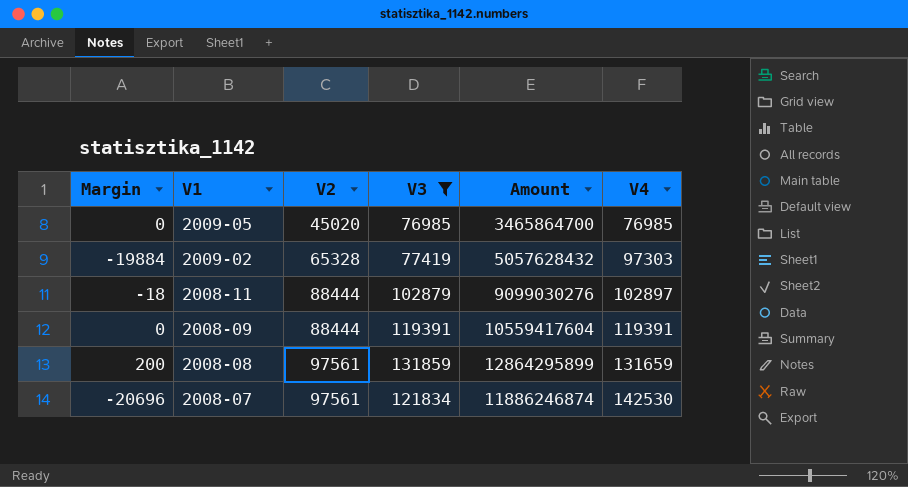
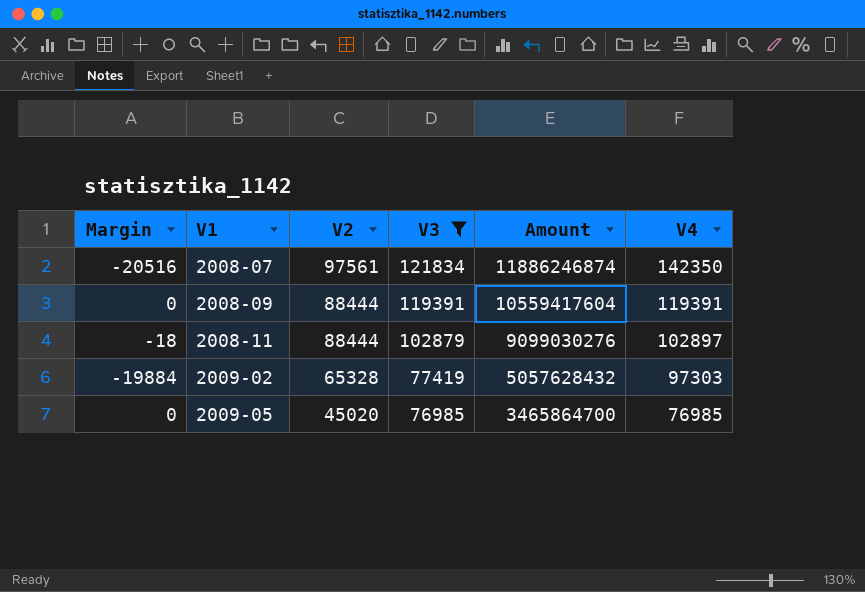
row order: V1 descending -> V1 ascending
row 2008-08: 200 | 97561 | 131859 | 12864295899 | 131659 -> none
2008-07 | Margin: -20696 -> -20516
2008-07 | V4: 142530 -> 142350

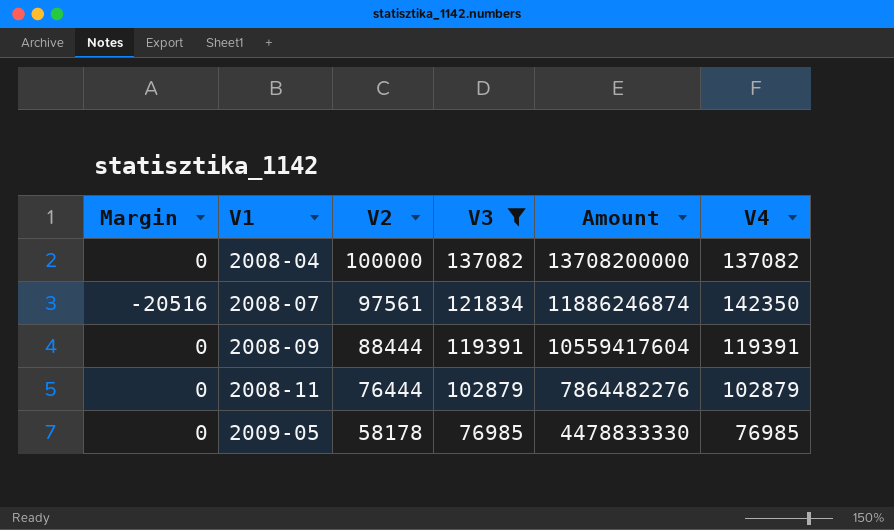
row 2009-02: -19884 | 65328 | 77419 | 5057628432 | 97303 -> none
row 2008-04: none -> 0 | 100000 | 137082 | 13708200000 | 137082
2008-11 | Margin: -18 -> 0
2008-11 | V2: 88444 -> 76444
2008-11 | Amount: 9099030276 -> 7864482276
2008-11 | V4: 102897 -> 102879
2009-05 | V2: 45020 -> 58178
2009-05 | Amount: 3465864700 -> 4478833330

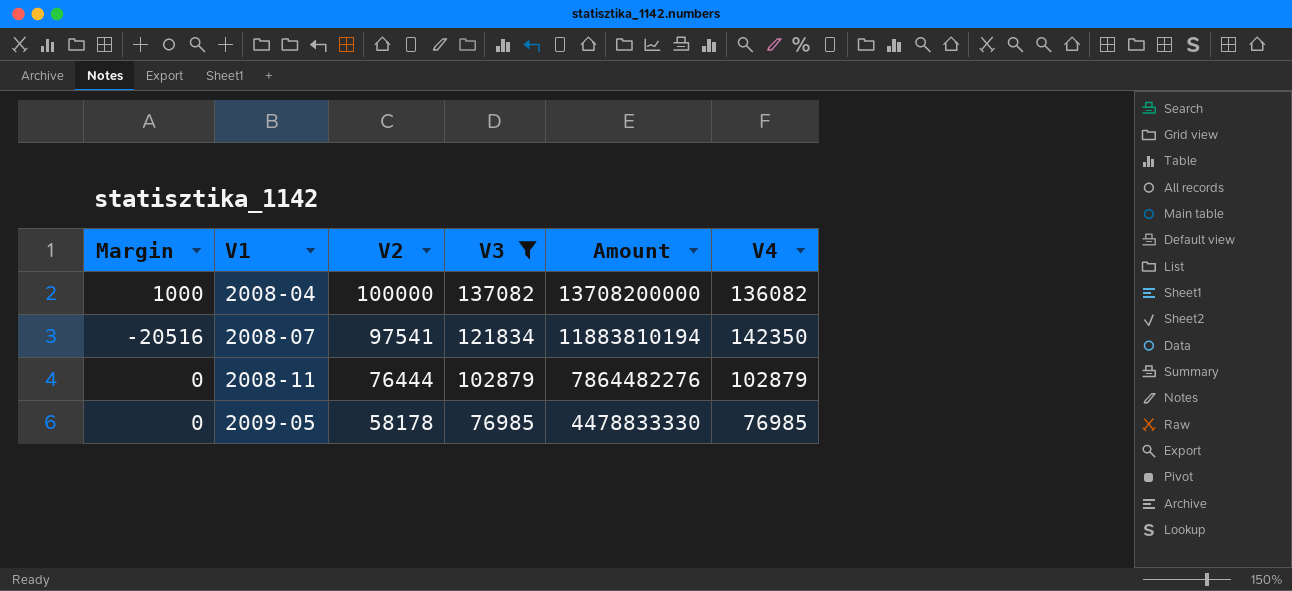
row 2008-09: 0 | 88444 | 119391 | 10559417604 | 119391 -> none
2008-04 | Margin: 0 -> 1000
2008-04 | V4: 137082 -> 136082
2008-07 | V2: 97561 -> 97541
2008-07 | Amount: 11886246874 -> 11883810194

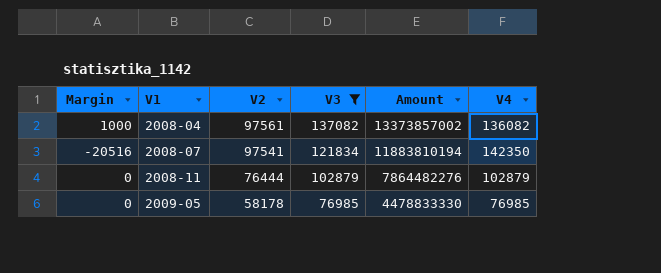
2008-04 | V2: 100000 -> 97561
2008-04 | Amount: 13708200000 -> 13373857002

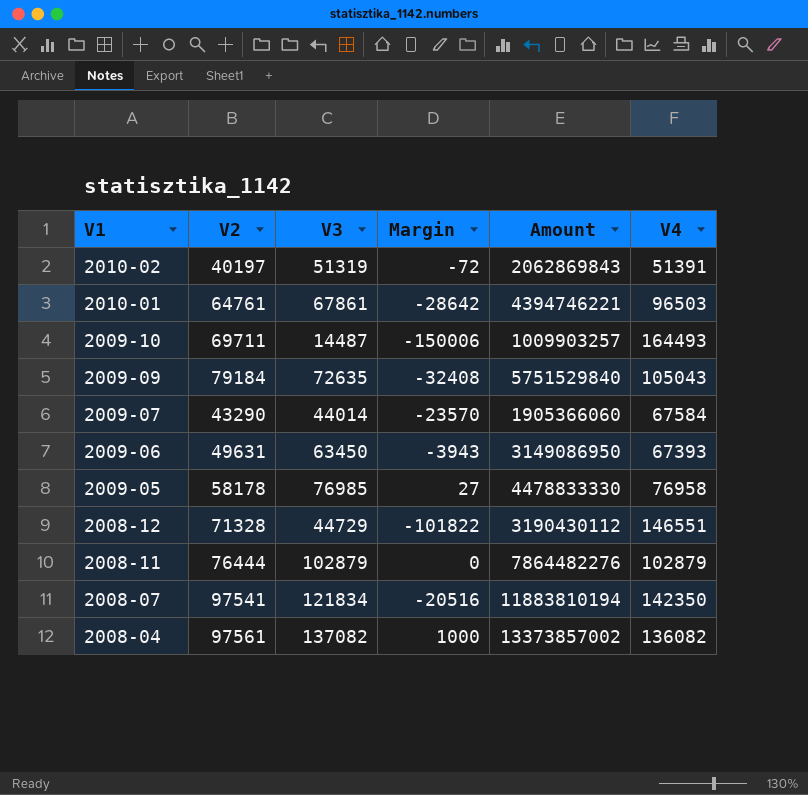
filter: V3 >= 76985 -> none
row order: V1 ascending -> V1 descending
column Margin | position: 1 -> 4
2009-05 | Margin: 0 -> 27
2009-05 | V4: 76985 -> 76958

